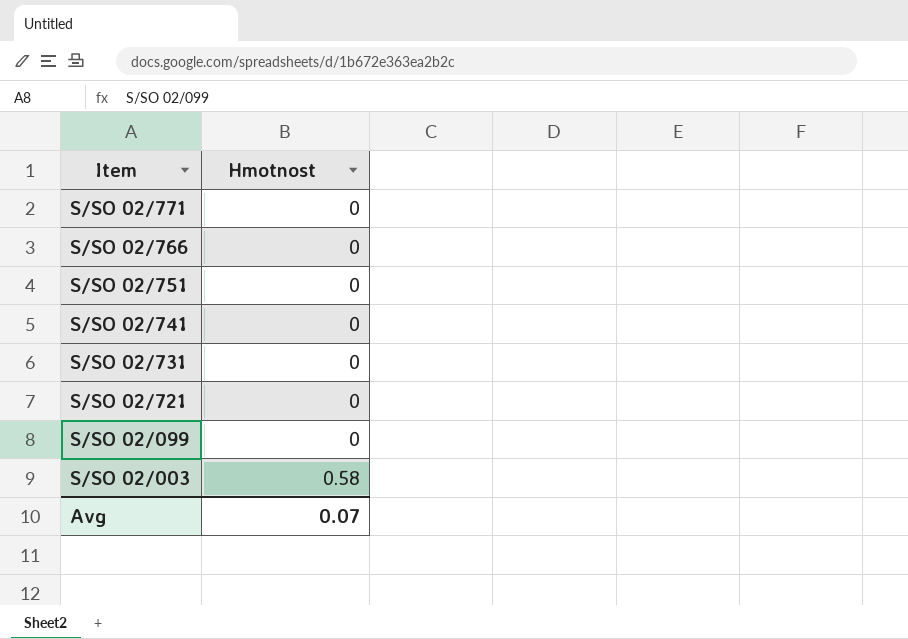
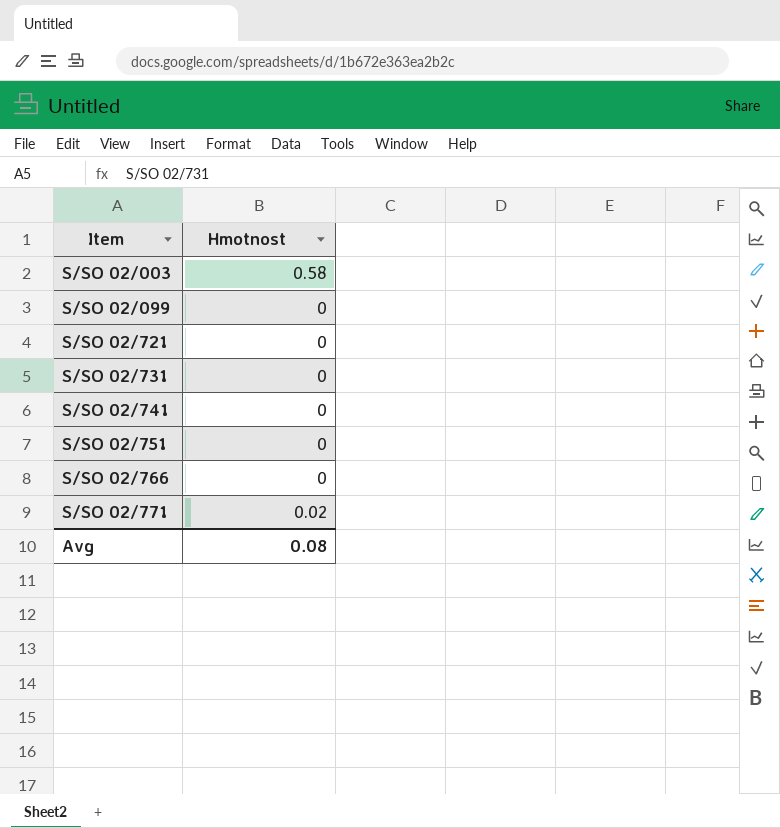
row order: Item descending -> Item ascending
S/SO 02/771 | Hmotnost: 0 -> 0.02
Avg | Hmotnost: 0.07 -> 0.08

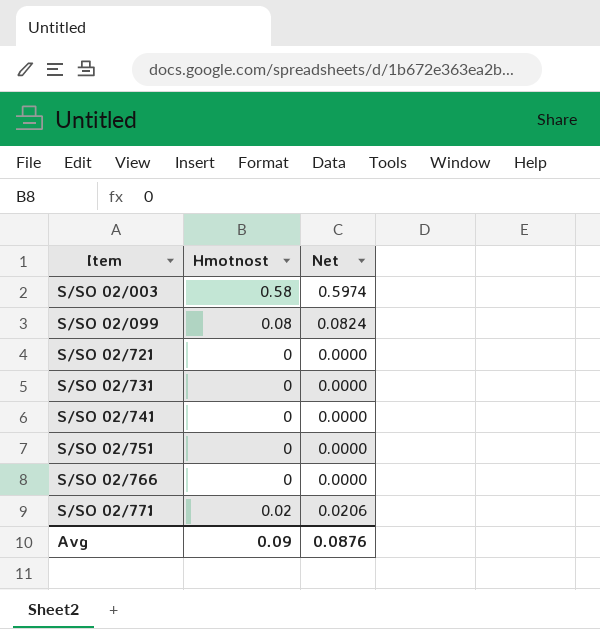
column Net | formula: none -> [Hmotnost] * 1.03
S/SO 02/099 | Hmotnost: 0 -> 0.08
Avg | Hmotnost: 0.08 -> 0.09

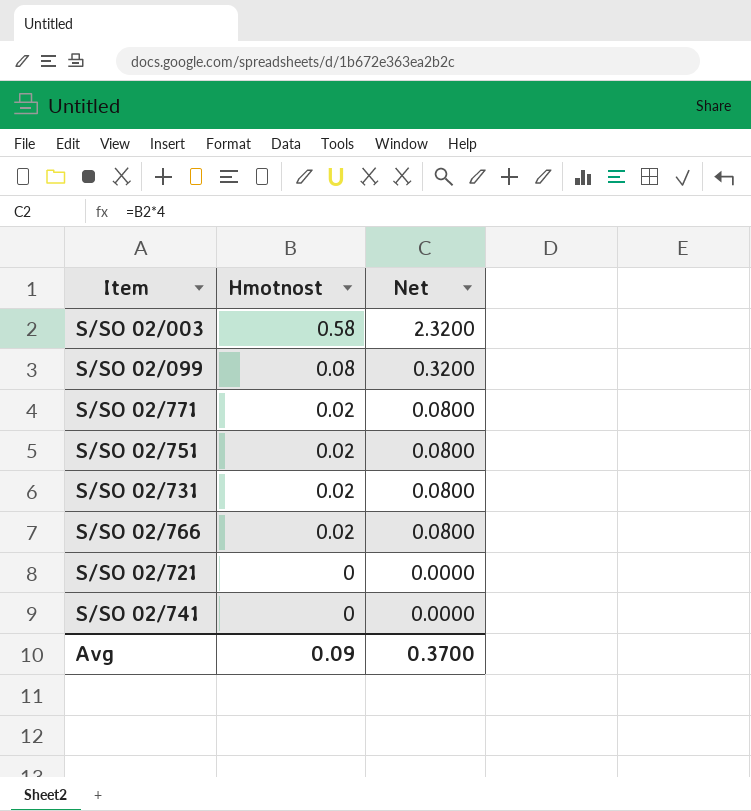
row order: Item ascending -> Hmotnost descending
column Net | formula: [Hmotnost] * 1.03 -> [Hmotnost] * 4
S/SO 02/751 | Hmotnost: 0 -> 0.02
S/SO 02/731 | Hmotnost: 0 -> 0.02
S/SO 02/766 | Hmotnost: 0 -> 0.02
Avg | Net: 0.0876 -> 0.3700

